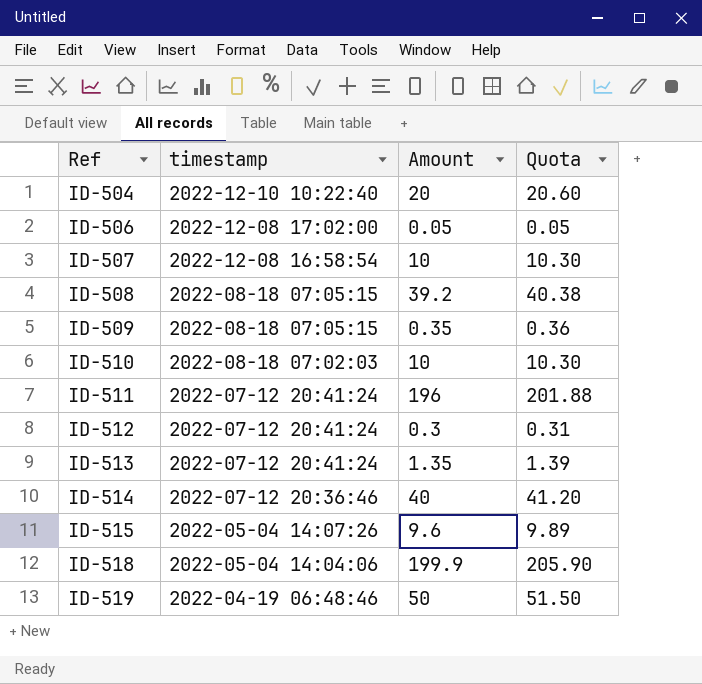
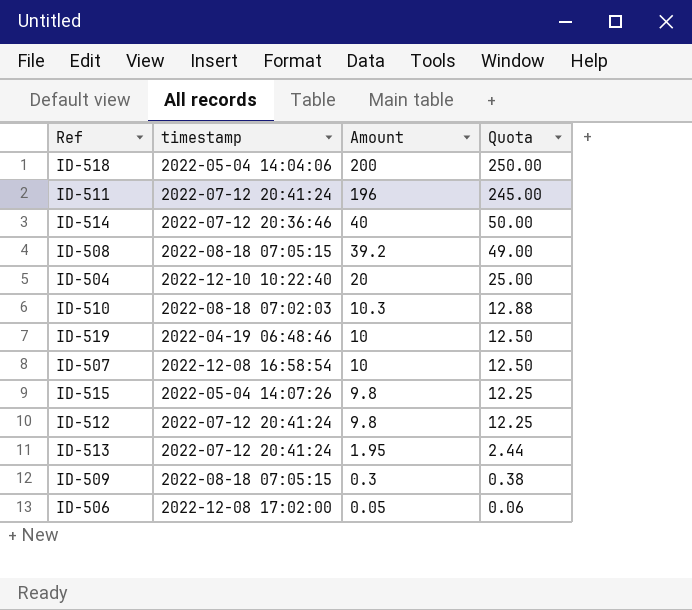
row order: Ref ascending -> Amount descending
column Quota | formula: [Amount] * 1.03 -> [Amount] * 1.25
ID-518 | Amount: 199.9 -> 200
ID-510 | Amount: 10 -> 10.3
ID-519 | Amount: 50 -> 10
ID-515 | Amount: 9.6 -> 9.8
ID-512 | Amount: 0.3 -> 9.8
ID-513 | Amount: 1.35 -> 1.95
ID-509 | Amount: 0.35 -> 0.3

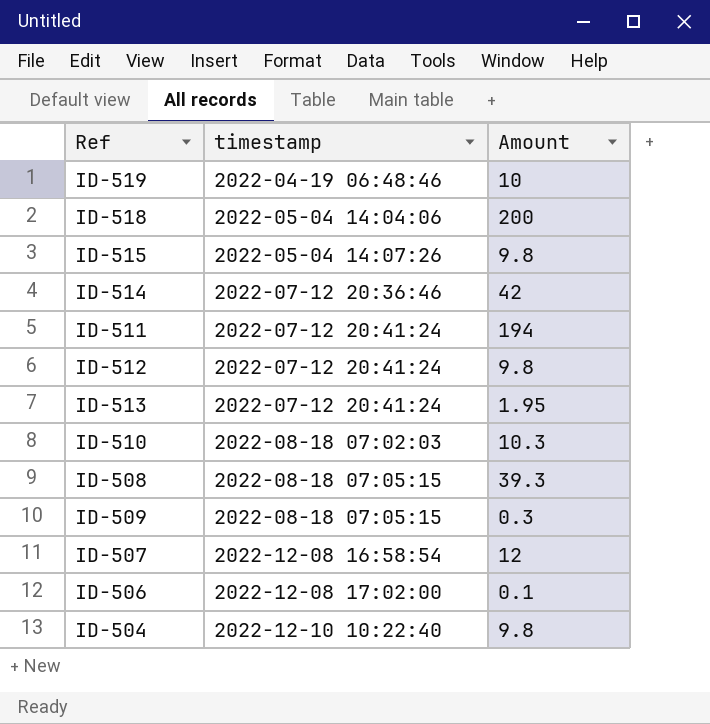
row order: Amount descending -> timestamp ascending
column Quota | formula: [Amount] * 1.25 -> none
ID-514 | Amount: 40 -> 42
ID-511 | Amount: 196 -> 194
ID-508 | Amount: 39.2 -> 39.3
ID-507 | Amount: 10 -> 12
ID-506 | Amount: 0.05 -> 0.1
ID-504 | Amount: 20 -> 9.8

